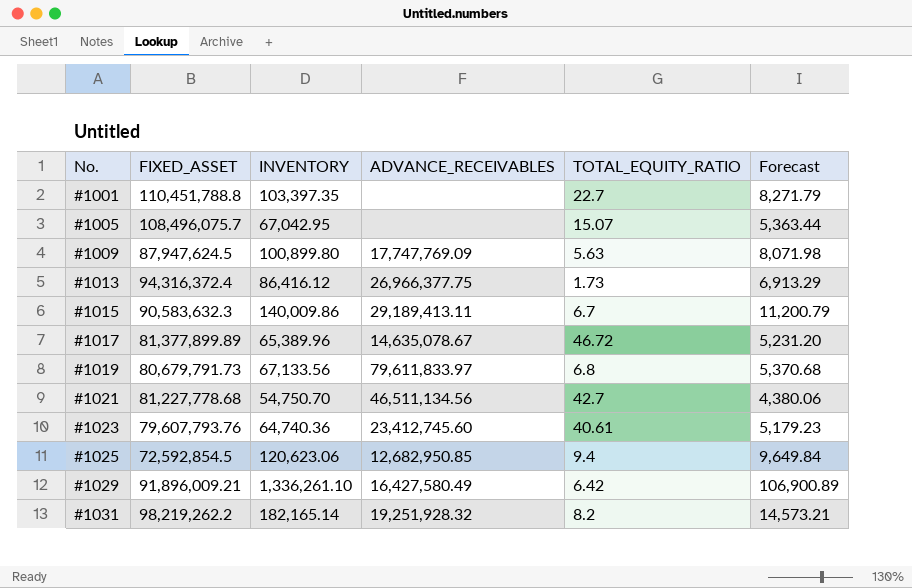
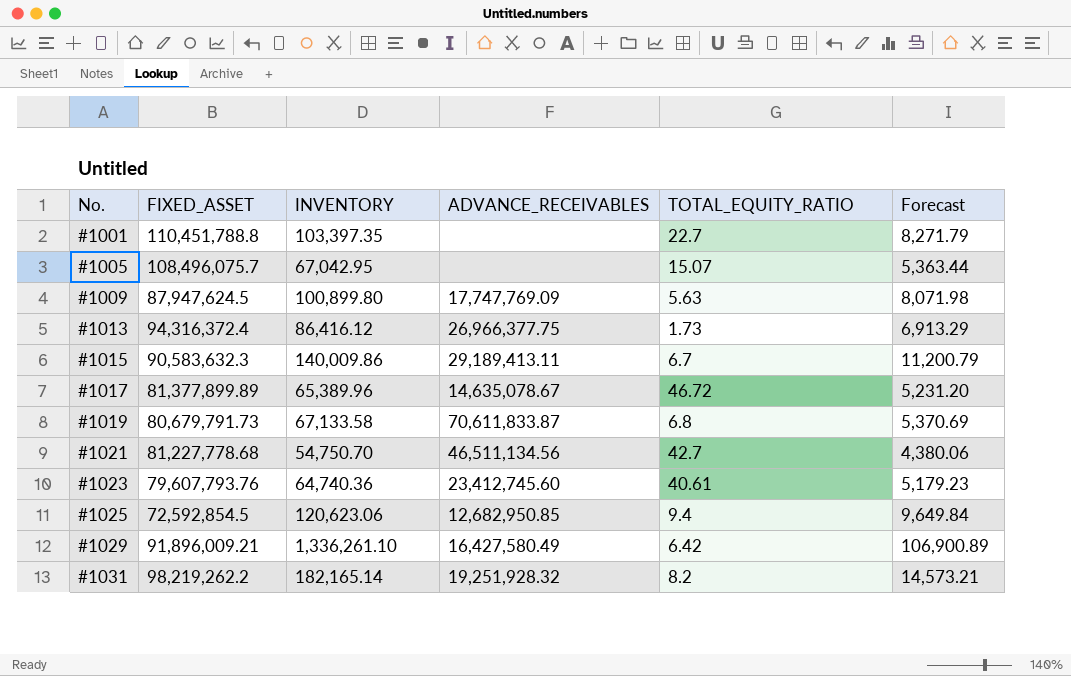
#1019 | INVENTORY: 67,133.56 -> 67,133.58
#1019 | ADVANCE_RECEIVABLES: 79,611,833.97 -> 70,611,833.87
#1019 | Forecast: 5,370.68 -> 5,370.69

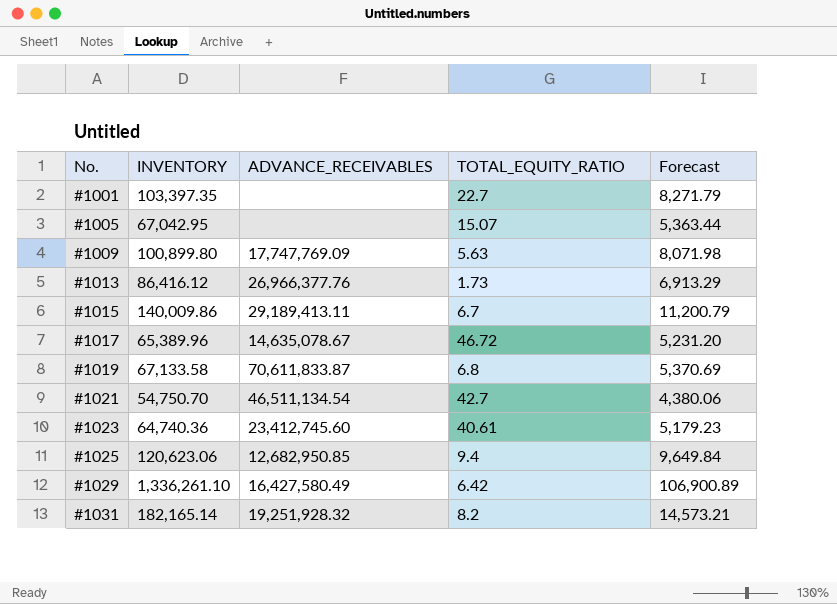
column FIXED_ASSET | position: 2 -> none
#1013 | ADVANCE_RECEIVABLES: 26,966,377.75 -> 26,966,377.76
#1021 | ADVANCE_RECEIVABLES: 46,511,134.56 -> 46,511,134.54

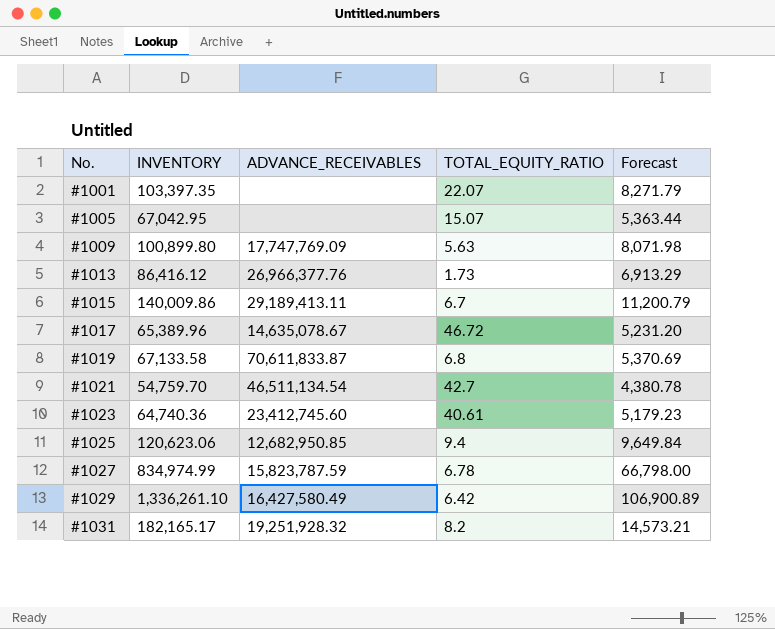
#1001 | TOTAL_EQUITY_RATIO: 22.7 -> 22.07
#1021 | INVENTORY: 54,750.70 -> 54,759.70
#1021 | Forecast: 4,380.06 -> 4,380.78
row #1027: none -> 834,974.99 | 15,823,787.59 | 6.78 | 66,798.00
#1031 | INVENTORY: 182,165.14 -> 182,165.17

